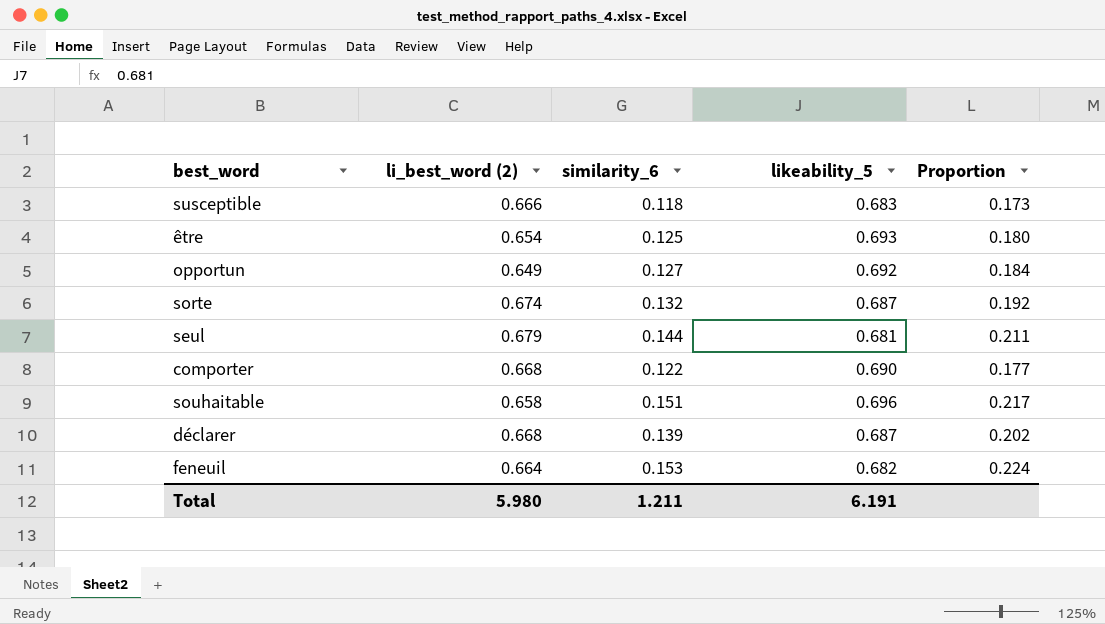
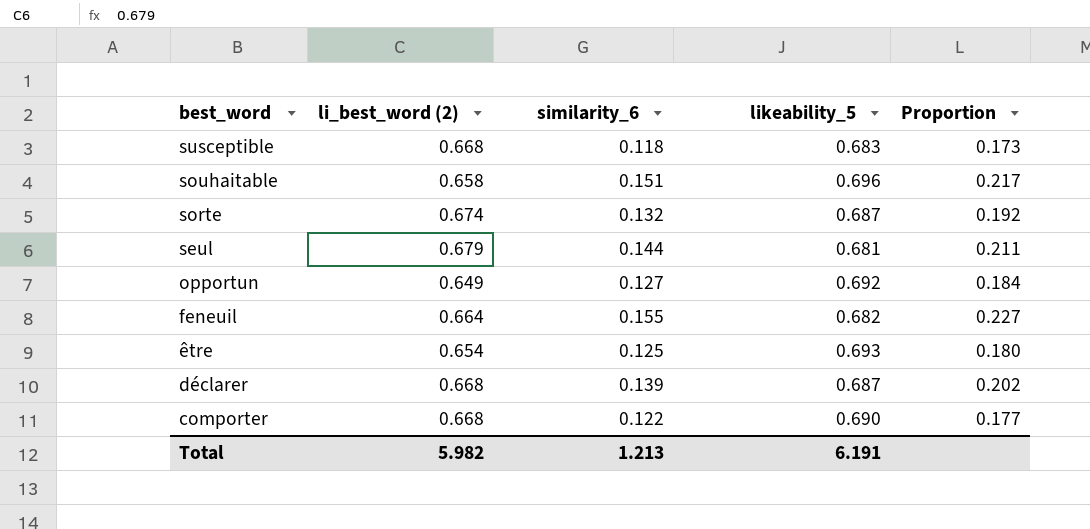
row order: none -> best_word descending
susceptible | li_best_word (2): 0.666 -> 0.668
feneuil | similarity_6: 0.153 -> 0.155
feneuil | Proportion: 0.224 -> 0.227
Total | li_best_word (2): 5.980 -> 5.982
Total | similarity_6: 1.211 -> 1.213

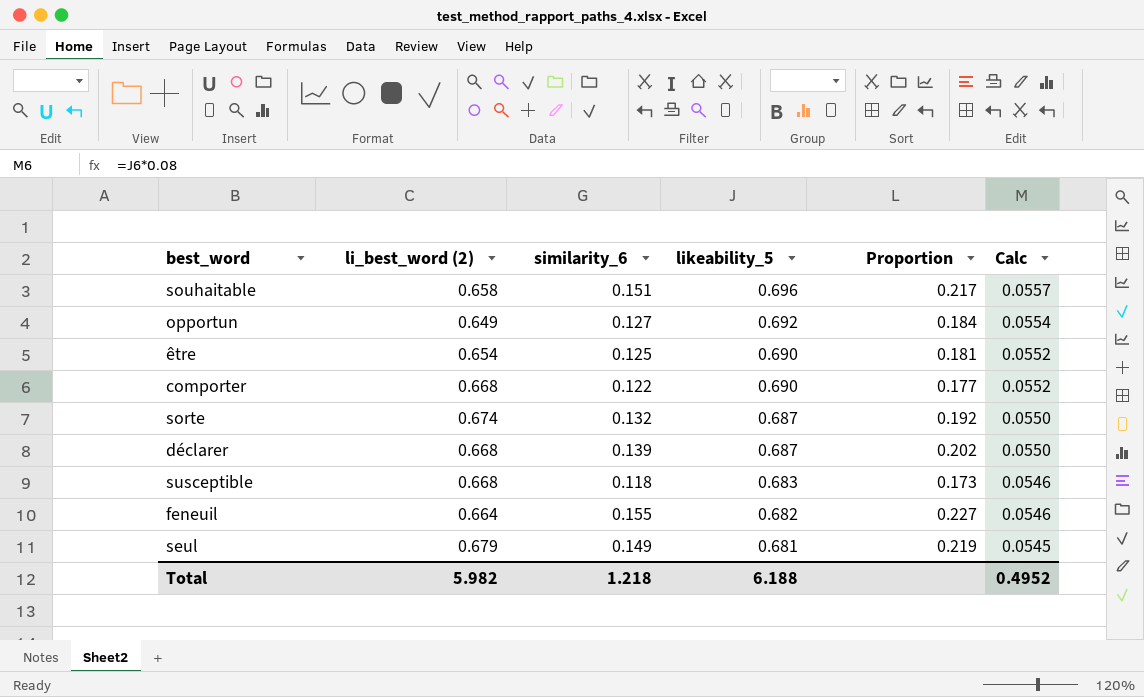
row order: best_word descending -> likeability_5 descending
column Calc | formula: none -> [likeability_5] * 0.08
être | likeability_5: 0.693 -> 0.690
être | Proportion: 0.180 -> 0.181
seul | similarity_6: 0.144 -> 0.149
seul | Proportion: 0.211 -> 0.219
Total | similarity_6: 1.213 -> 1.218
Total | likeability_5: 6.191 -> 6.188

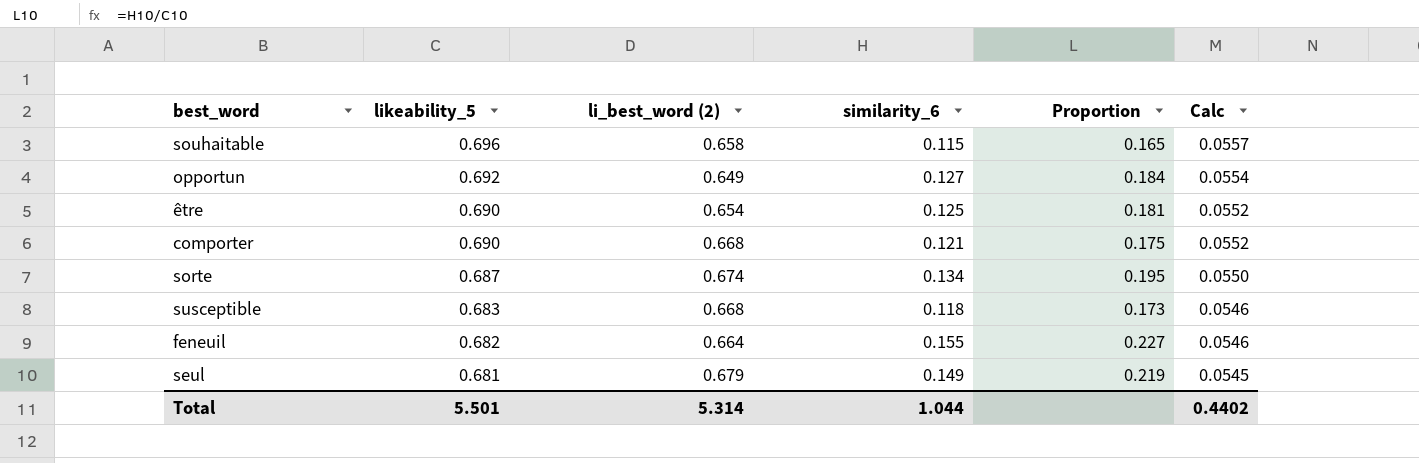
column likeability_5 | position: 4 -> 2
row déclarer: 0.668 | 0.139 | 0.687 | 0.202 | 0.0550 -> none
souhaitable | similarity_6: 0.151 -> 0.115
souhaitable | Proportion: 0.217 -> 0.165
comporter | similarity_6: 0.122 -> 0.121
comporter | Proportion: 0.177 -> 0.175
sorte | similarity_6: 0.132 -> 0.134
sorte | Proportion: 0.192 -> 0.195
Total | likeability_5: 6.188 -> 5.501
Total | li_best_word (2): 5.982 -> 5.314
Total | similarity_6: 1.218 -> 1.044
Total | Calc: 0.4952 -> 0.4402

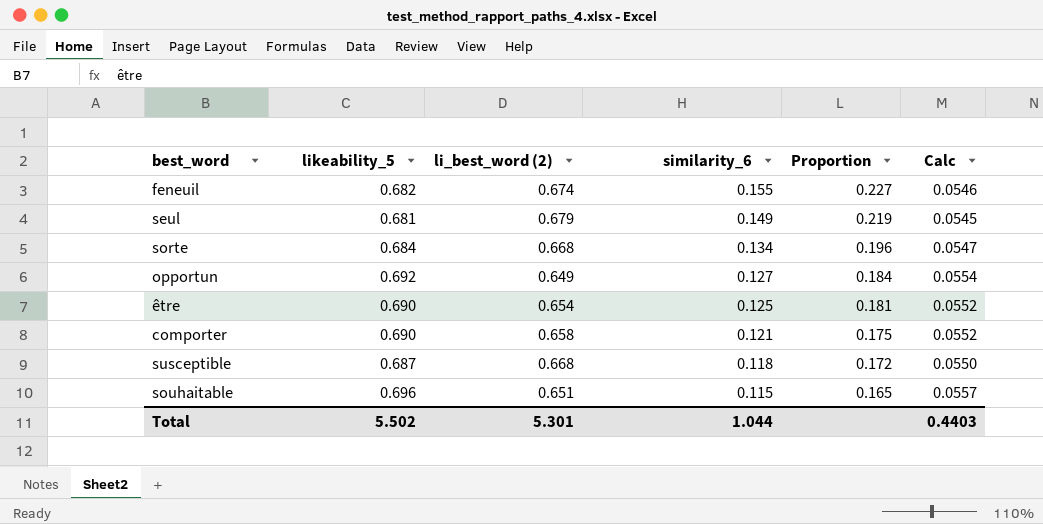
row order: likeability_5 descending -> similarity_6 descending
feneuil | li_best_word (2): 0.664 -> 0.674
sorte | likeability_5: 0.687 -> 0.684
sorte | li_best_word (2): 0.674 -> 0.668
sorte | Proportion: 0.195 -> 0.196
sorte | Calc: 0.0550 -> 0.0547
comporter | li_best_word (2): 0.668 -> 0.658
susceptible | likeability_5: 0.683 -> 0.687
susceptible | Proportion: 0.173 -> 0.172
susceptible | Calc: 0.0546 -> 0.0550
souhaitable | li_best_word (2): 0.658 -> 0.651
Total | likeability_5: 5.501 -> 5.502
Total | li_best_word (2): 5.314 -> 5.301
Total | Calc: 0.4402 -> 0.4403

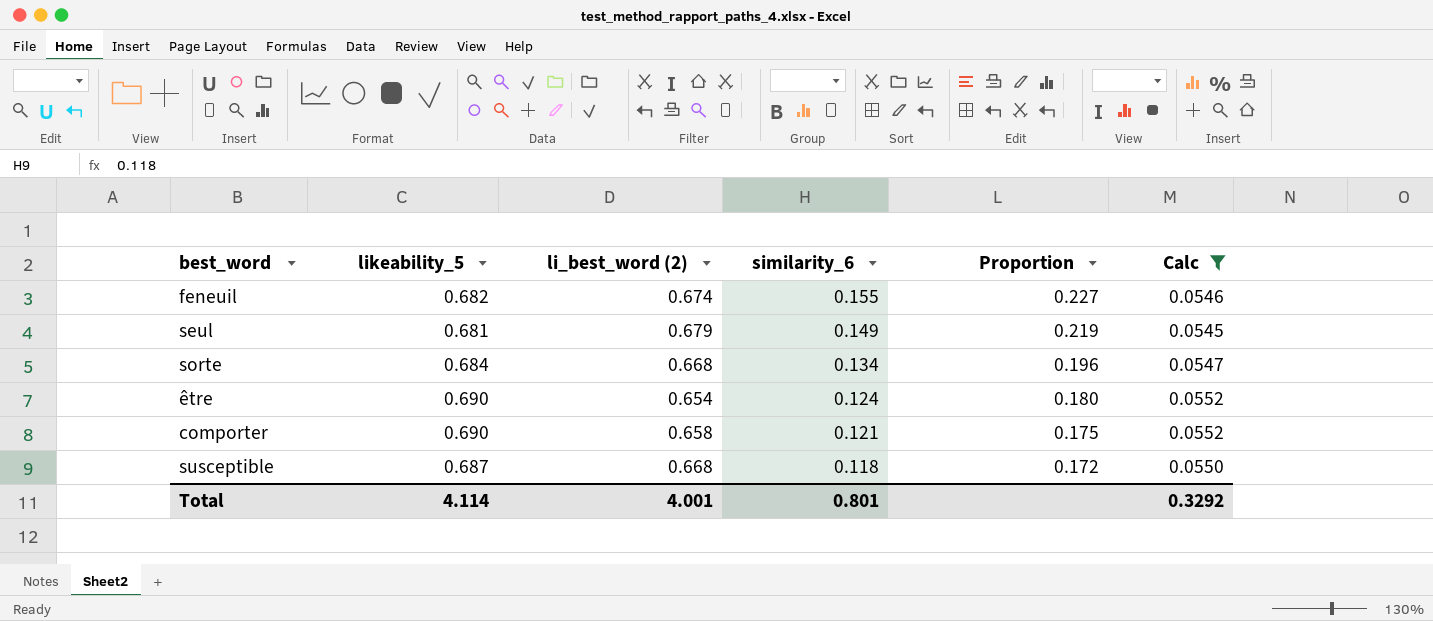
filter: none -> Calc <= 0.0552
être | similarity_6: 0.125 -> 0.124
être | Proportion: 0.181 -> 0.180
Total | likeability_5: 5.502 -> 4.114
Total | li_best_word (2): 5.301 -> 4.001
Total | similarity_6: 1.044 -> 0.801
Total | Calc: 0.4403 -> 0.3292

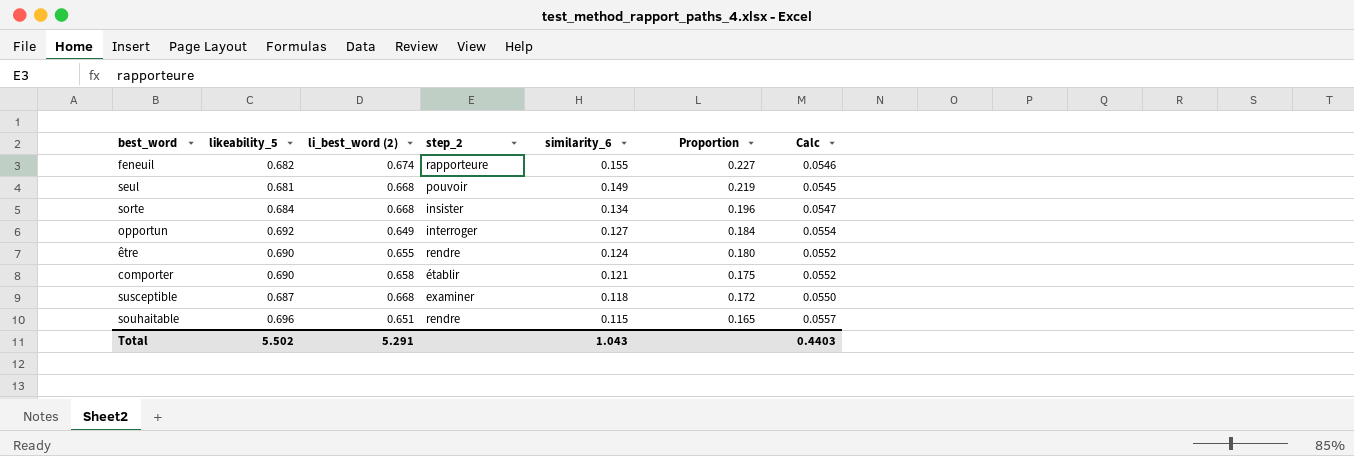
filter: Calc <= 0.0552 -> none
column step_2 | position: none -> 4
seul | li_best_word (2): 0.679 -> 0.668
être | li_best_word (2): 0.654 -> 0.655
Total | likeability_5: 4.114 -> 5.502
Total | li_best_word (2): 4.001 -> 5.291
Total | similarity_6: 0.801 -> 1.043
Total | Calc: 0.3292 -> 0.4403

